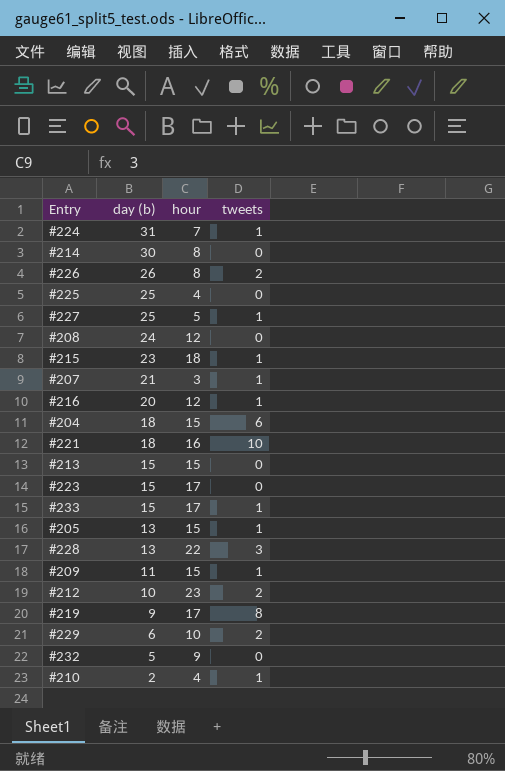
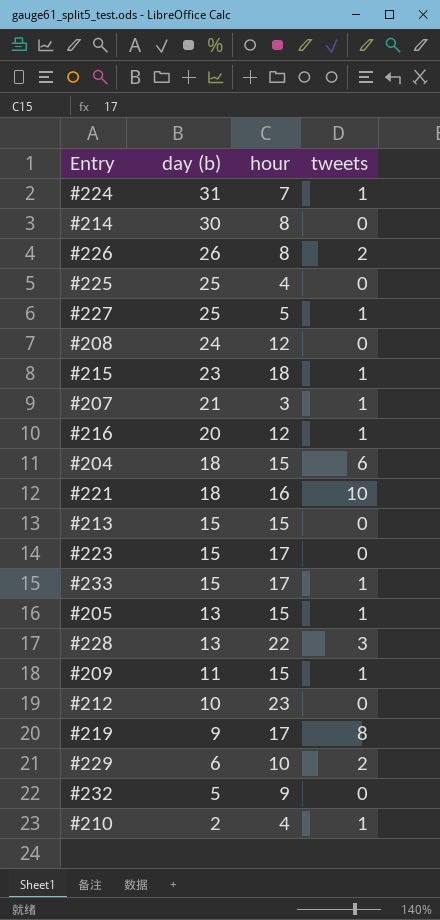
#212 | tweets: 2 -> 0

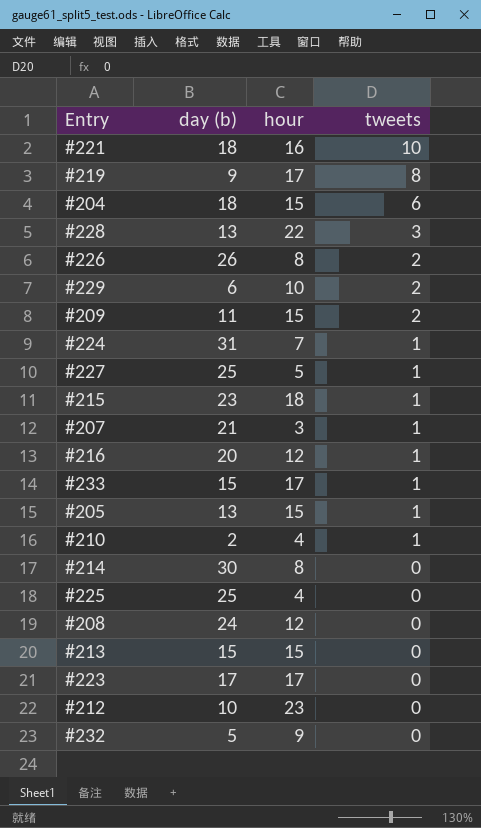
row order: day (b) descending -> tweets descending
#209 | tweets: 1 -> 2
#223 | day (b): 15 -> 17

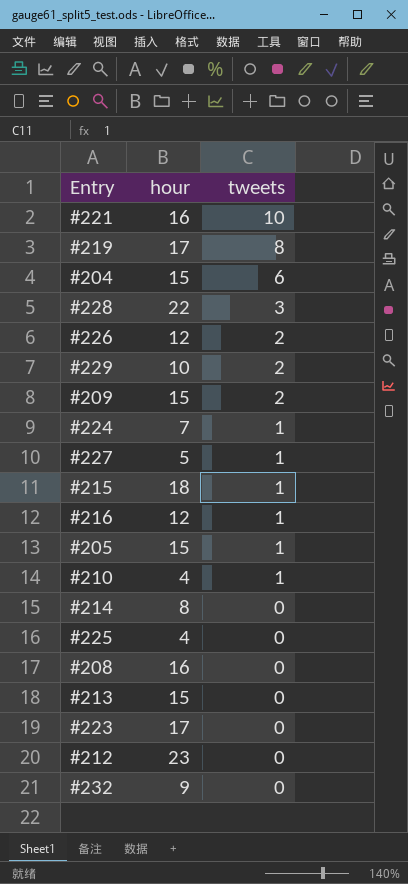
column day (b) | position: 2 -> none
row #207: 21 | 3 | 1 -> none
row #233: 15 | 17 | 1 -> none
#226 | hour: 8 -> 12
#208 | hour: 12 -> 16

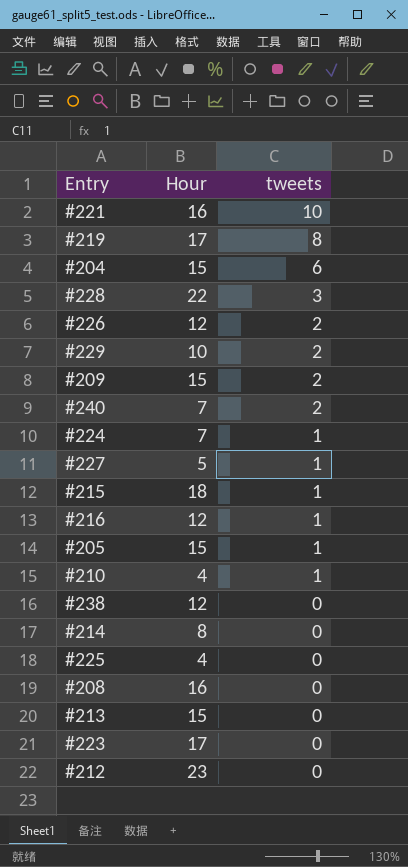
column name: hour -> Hour
row #232: 9 | 0 -> none
row #240: none -> 7 | 2
row #238: none -> 12 | 0

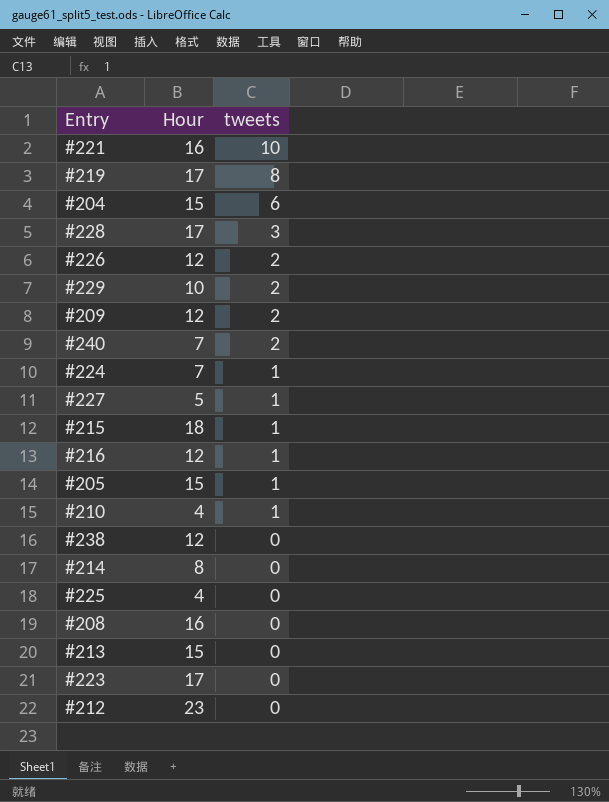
#228 | Hour: 22 -> 17
#209 | Hour: 15 -> 12

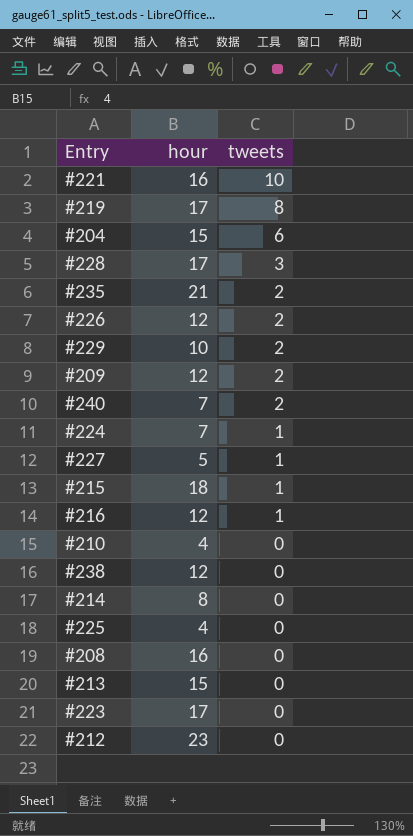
column name: Hour -> hour
row #205: 15 | 1 -> none
row #235: none -> 21 | 2
#210 | tweets: 1 -> 0

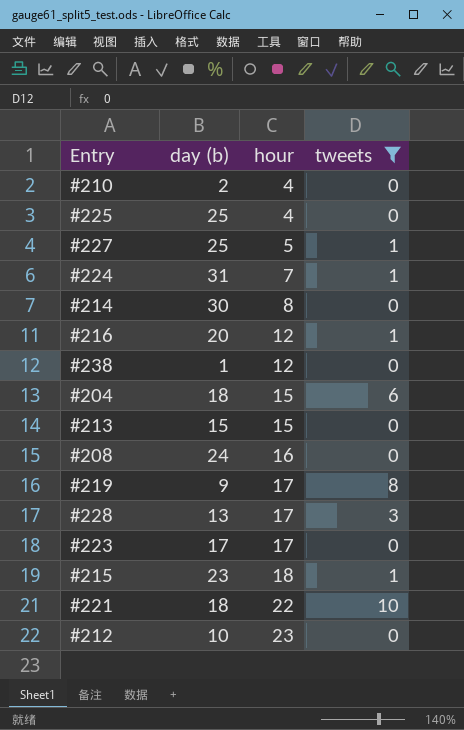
filter: none -> tweets != 2
row order: tweets descending -> hour ascending
column day (b) | position: none -> 2
#221 | hour: 16 -> 22

